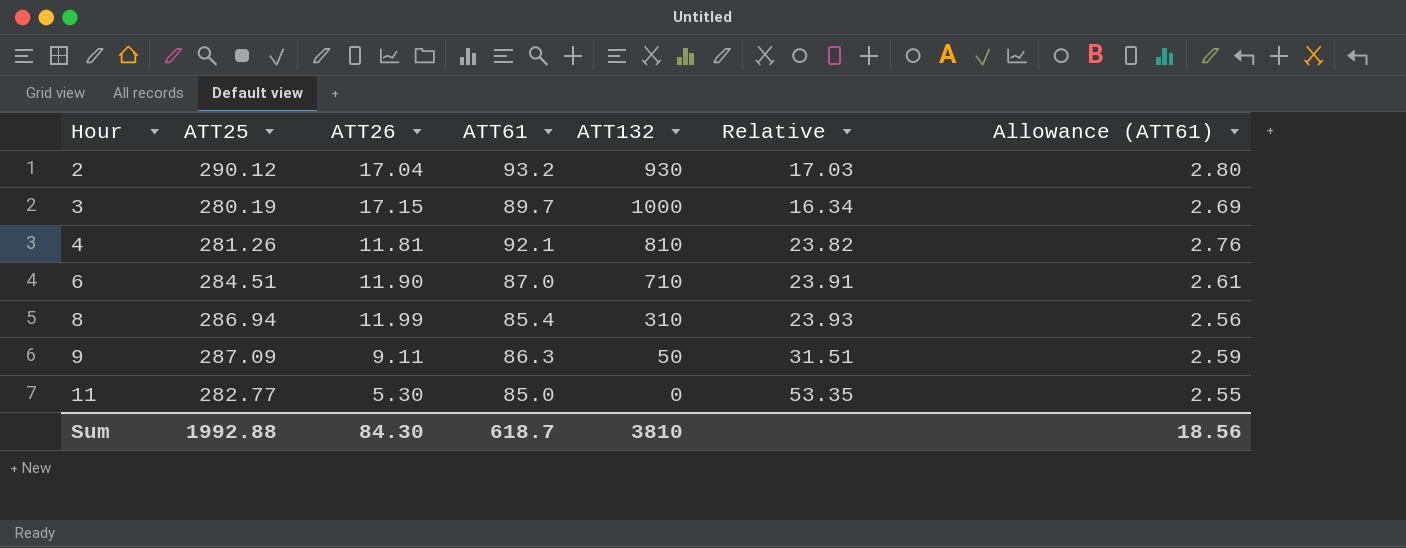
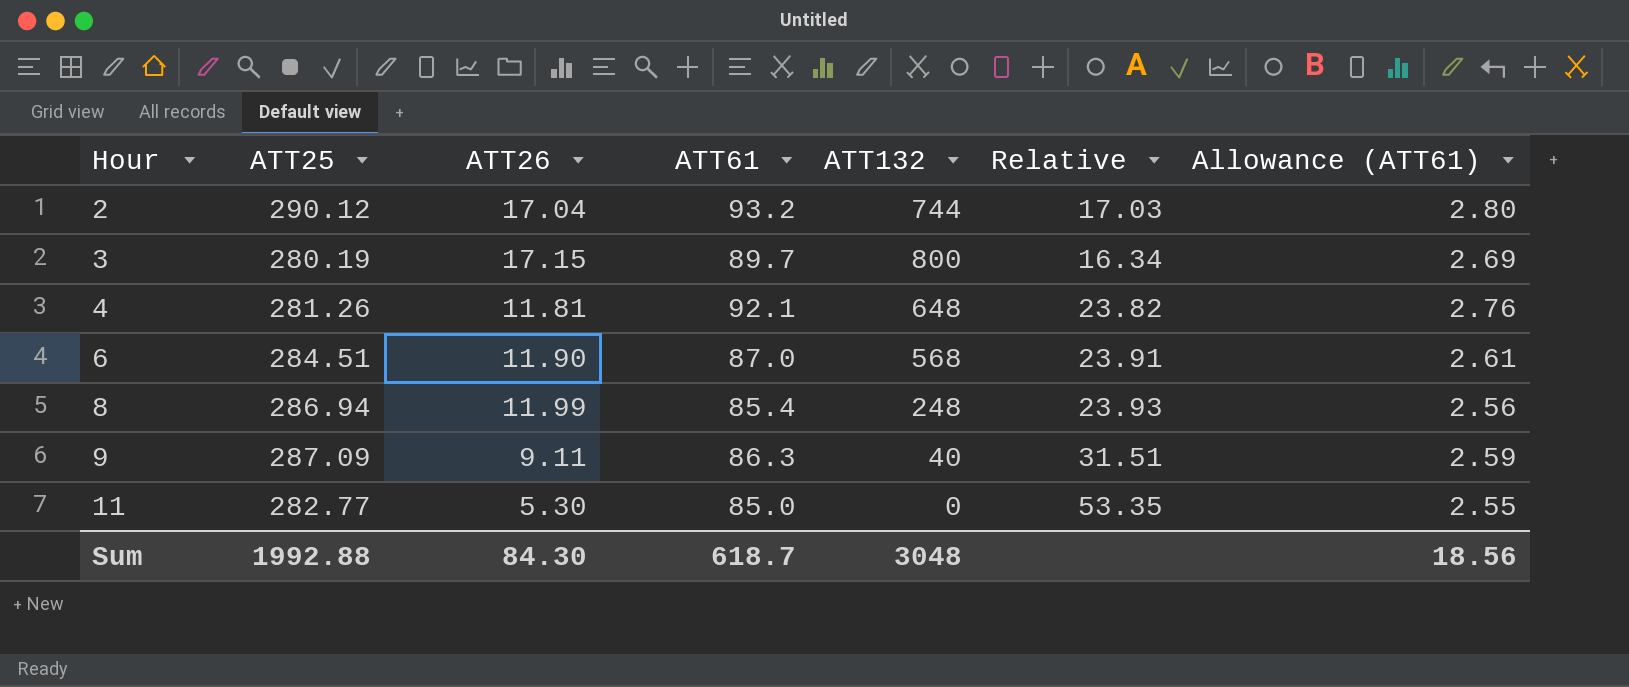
2 | ATT132: 930 -> 744
3 | ATT132: 1000 -> 800
4 | ATT132: 810 -> 648
6 | ATT132: 710 -> 568
8 | ATT132: 310 -> 248
9 | ATT132: 50 -> 40
Sum | ATT132: 3810 -> 3048

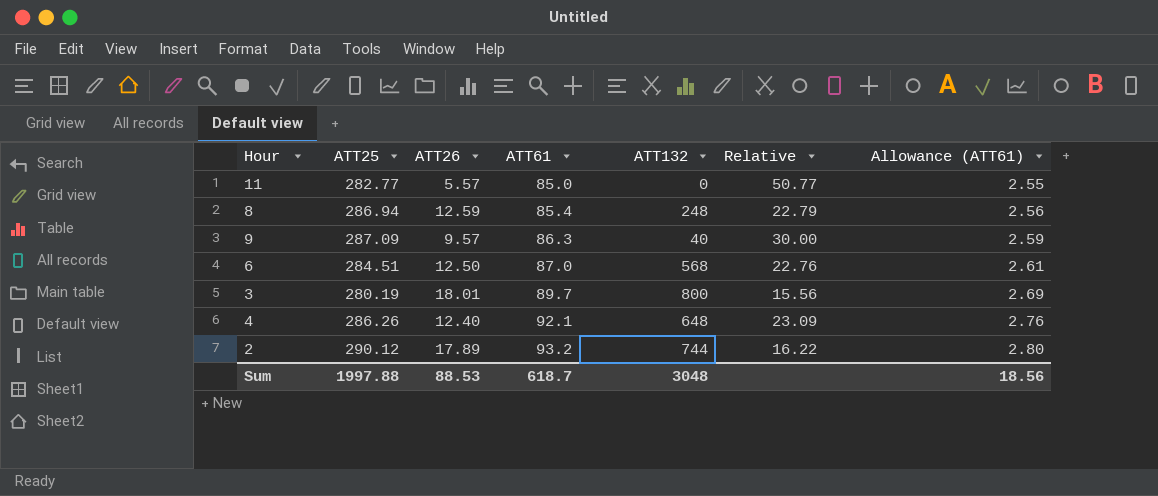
row order: Hour ascending -> ATT61 ascending
11 | ATT26: 5.30 -> 5.57
11 | Relative: 53.35 -> 50.77
8 | ATT26: 11.99 -> 12.59
8 | Relative: 23.93 -> 22.79
9 | ATT26: 9.11 -> 9.57
9 | Relative: 31.51 -> 30.00
6 | ATT26: 11.90 -> 12.50
6 | Relative: 23.91 -> 22.76
3 | ATT26: 17.15 -> 18.01
3 | Relative: 16.34 -> 15.56
4 | ATT25: 281.26 -> 286.26
4 | ATT26: 11.81 -> 12.40
4 | Relative: 23.82 -> 23.09
2 | ATT26: 17.04 -> 17.89
2 | Relative: 17.03 -> 16.22
Sum | ATT25: 1992.88 -> 1997.88
Sum | ATT26: 84.30 -> 88.53

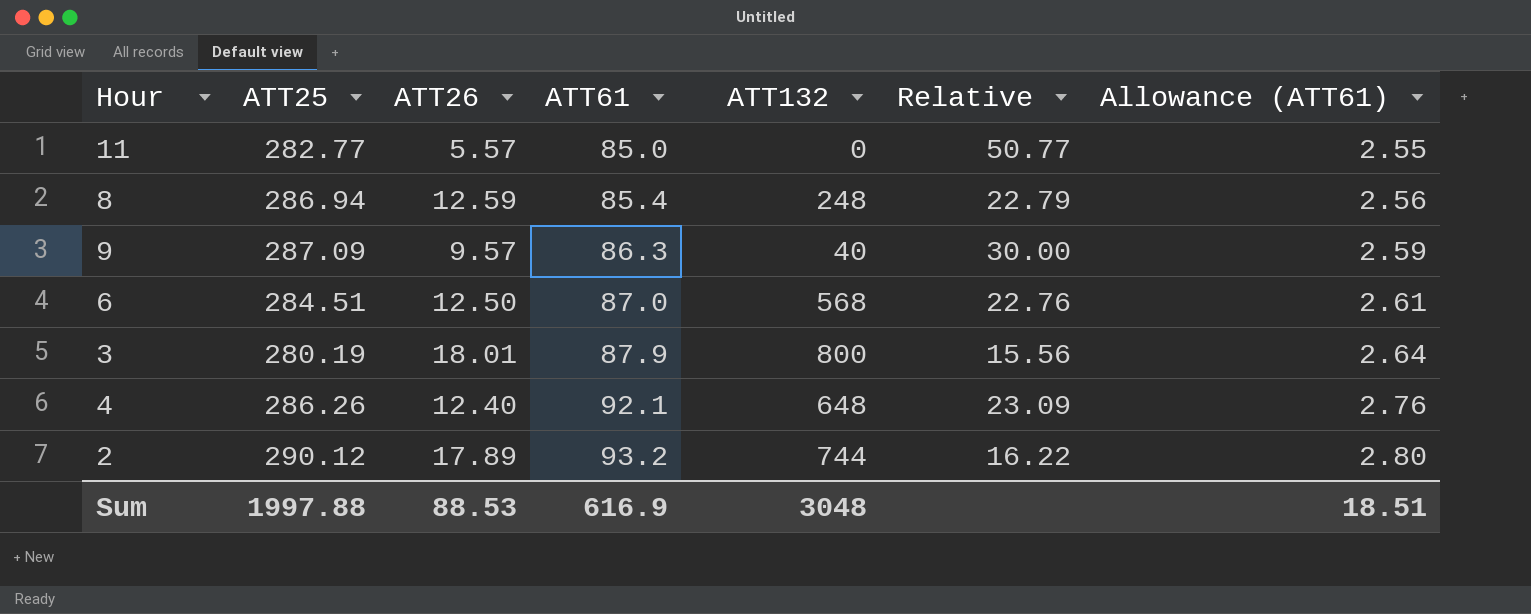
3 | ATT61: 89.7 -> 87.9
3 | Allowance (ATT61): 2.69 -> 2.64
Sum | ATT61: 618.7 -> 616.9
Sum | Allowance (ATT61): 18.56 -> 18.51

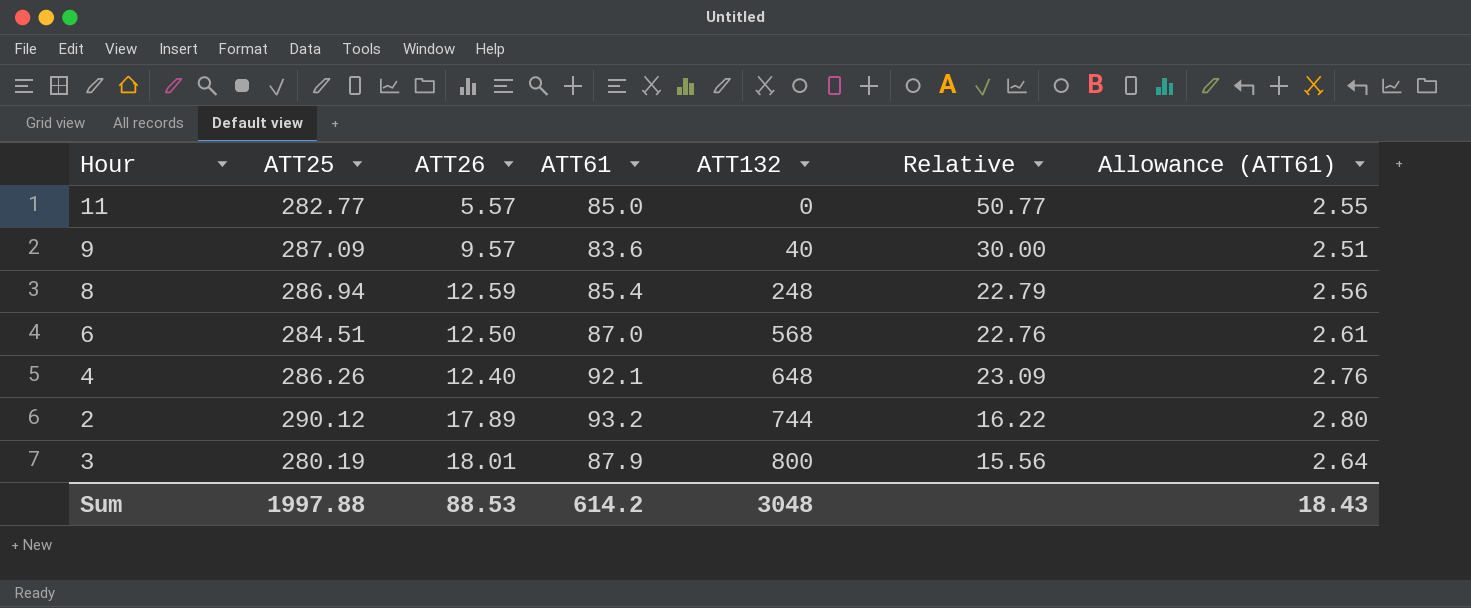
row order: ATT61 ascending -> ATT132 ascending
9 | ATT61: 86.3 -> 83.6
9 | Allowance (ATT61): 2.59 -> 2.51
Sum | ATT61: 616.9 -> 614.2
Sum | Allowance (ATT61): 18.51 -> 18.43

